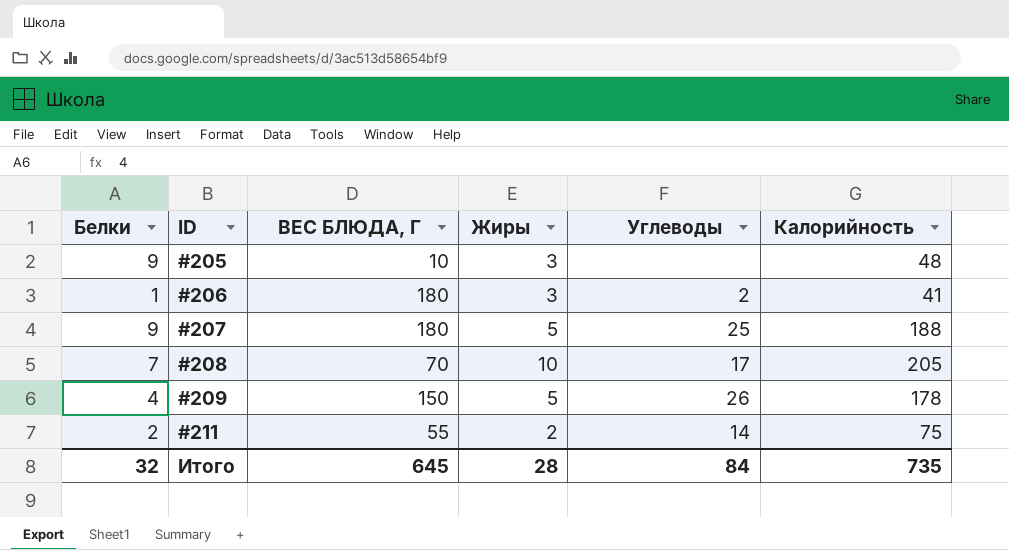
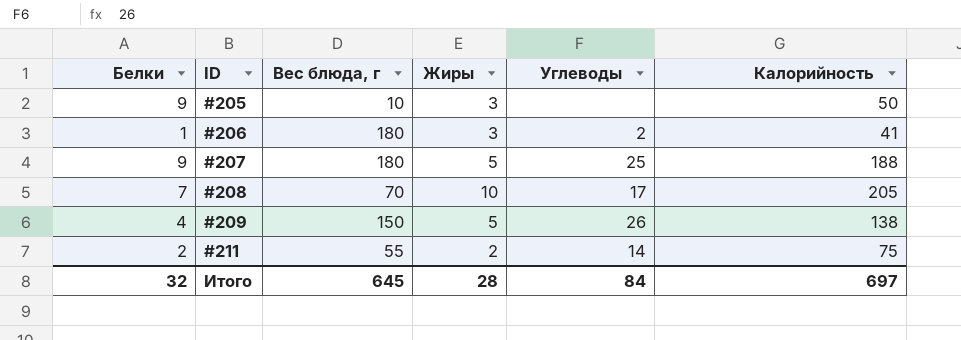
column name: ВЕС БЛЮДА, Г -> Вес блюда, г
#205 | Калорийность: 48 -> 50
#209 | Калорийность: 178 -> 138
Итого | Калорийность: 735 -> 697

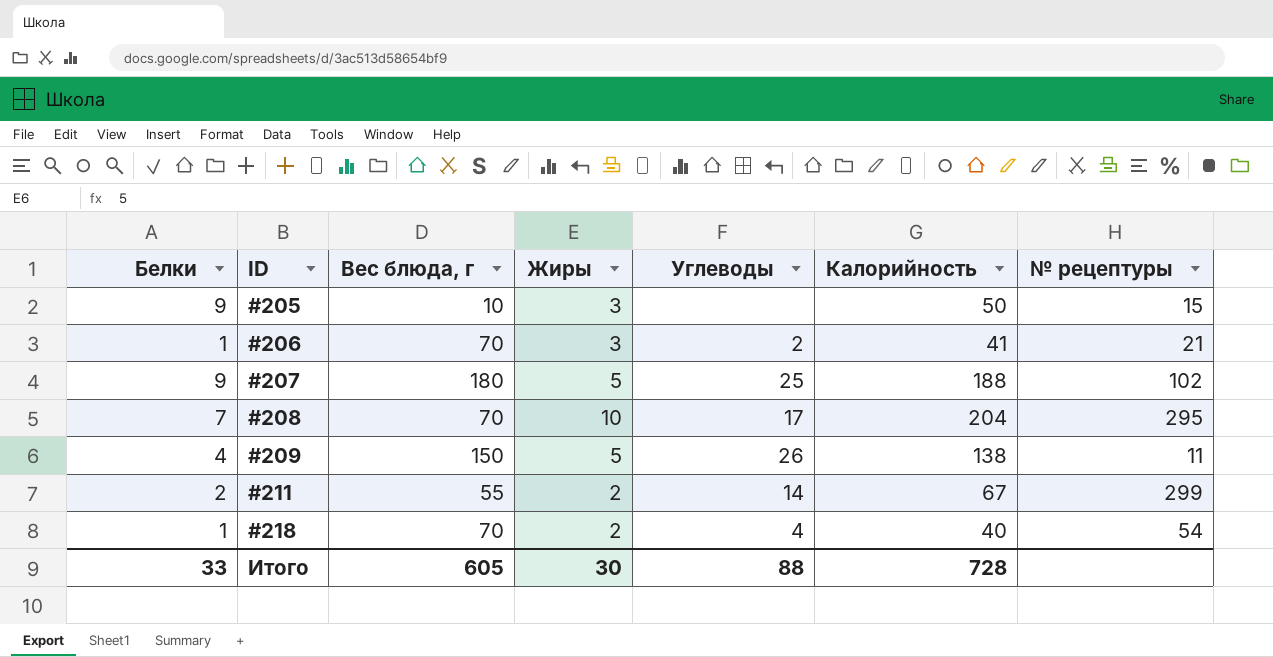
column № рецептуры | position: none -> 7
#206 | Вес блюда, г: 180 -> 70
#208 | Калорийность: 205 -> 204
#211 | Калорийность: 75 -> 67
row #218: none -> 1 | 70 | 2 | 4 | 40 | 54
Итого | Белки: 32 -> 33
Итого | Вес блюда, г: 645 -> 605
Итого | Жиры: 28 -> 30
Итого | Углеводы: 84 -> 88
Итого | Калорийность: 697 -> 728

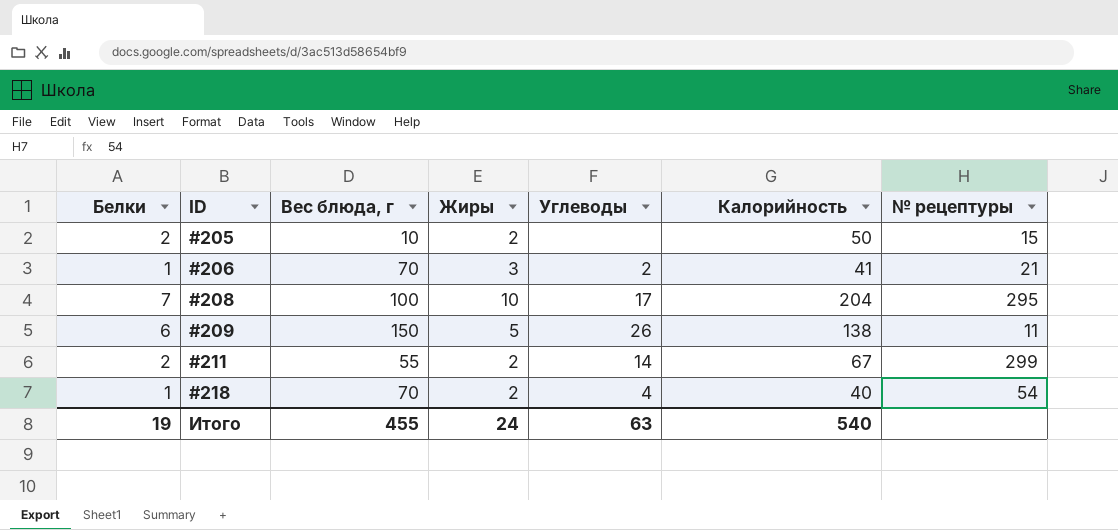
row #207: 9 | 180 | 5 | 25 | 188 | 102 -> none
#205 | Белки: 9 -> 2
#205 | Жиры: 3 -> 2
#208 | Вес блюда, г: 70 -> 100
#209 | Белки: 4 -> 6
Итого | Белки: 33 -> 19
Итого | Вес блюда, г: 605 -> 455
Итого | Жиры: 30 -> 24
Итого | Углеводы: 88 -> 63
Итого | Калорийность: 728 -> 540

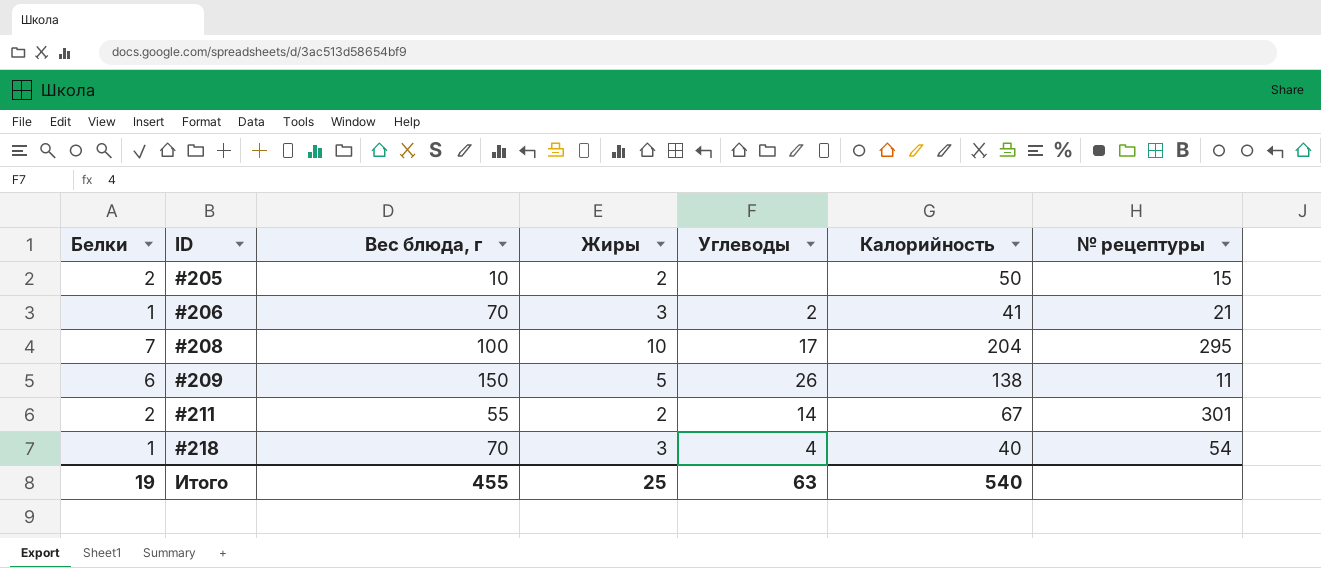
#211 | № рецептуры: 299 -> 301
#218 | Жиры: 2 -> 3
Итого | Жиры: 24 -> 25

